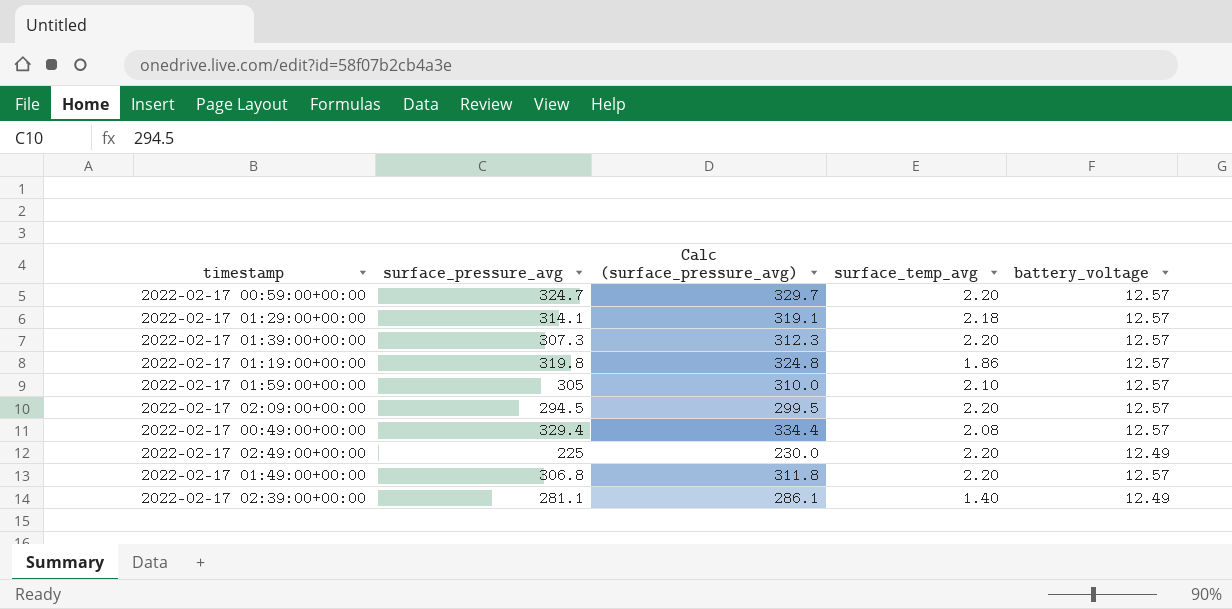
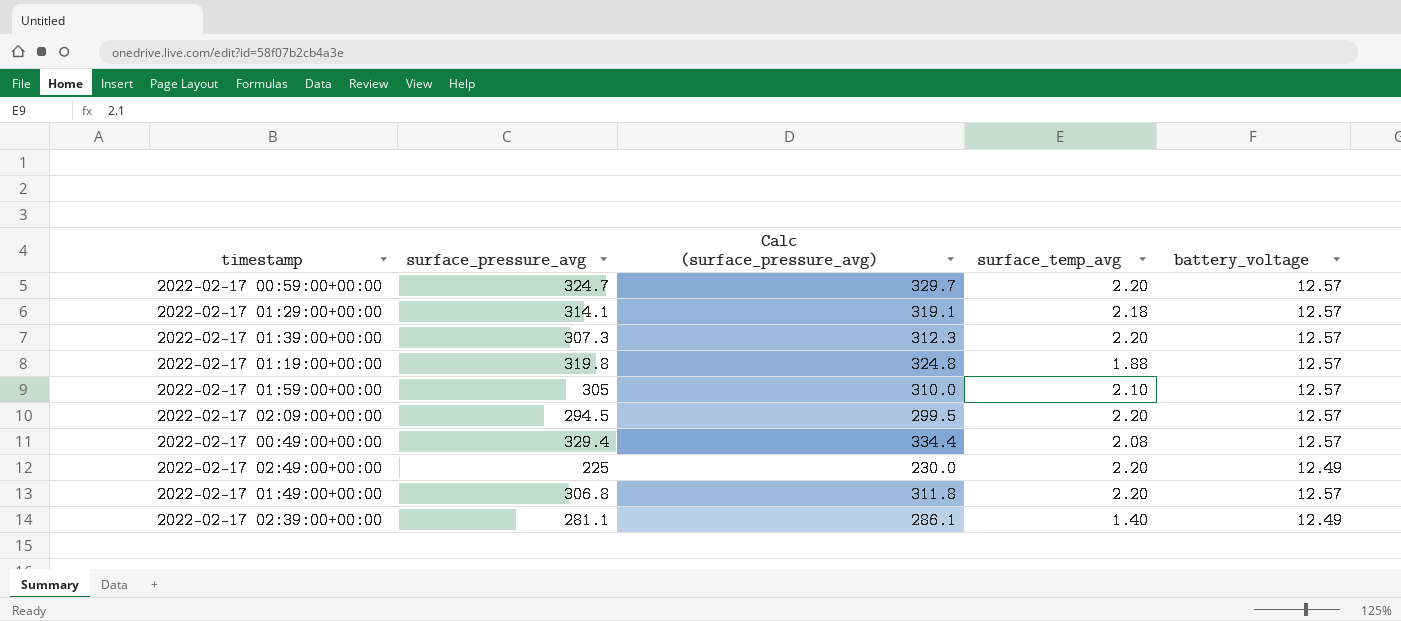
2022-02-17 01:19:00+00:00 | surface_temp_avg: 1.86 -> 1.88

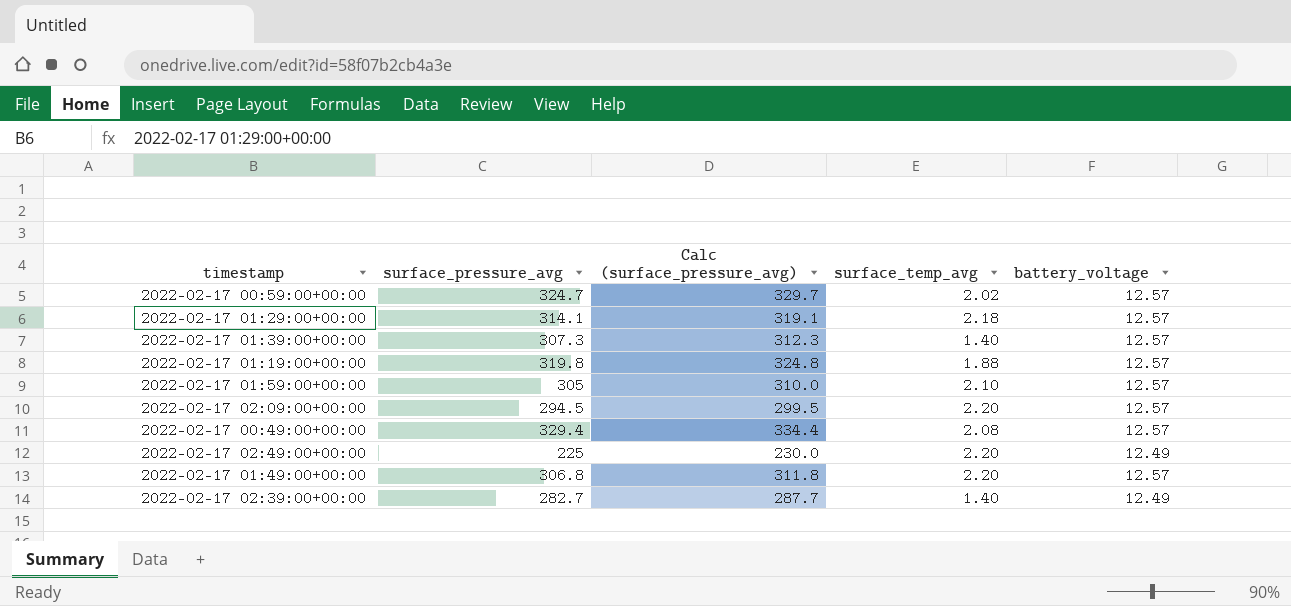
2022-02-17 00:59:00+00:00 | surface_temp_avg: 2.20 -> 2.02
2022-02-17 01:39:00+00:00 | surface_temp_avg: 2.20 -> 1.40
2022-02-17 02:39:00+00:00 | surface_pressure_avg: 281.1 -> 282.7
2022-02-17 02:39:00+00:00 | Calc (surface_pressure_avg): 286.1 -> 287.7

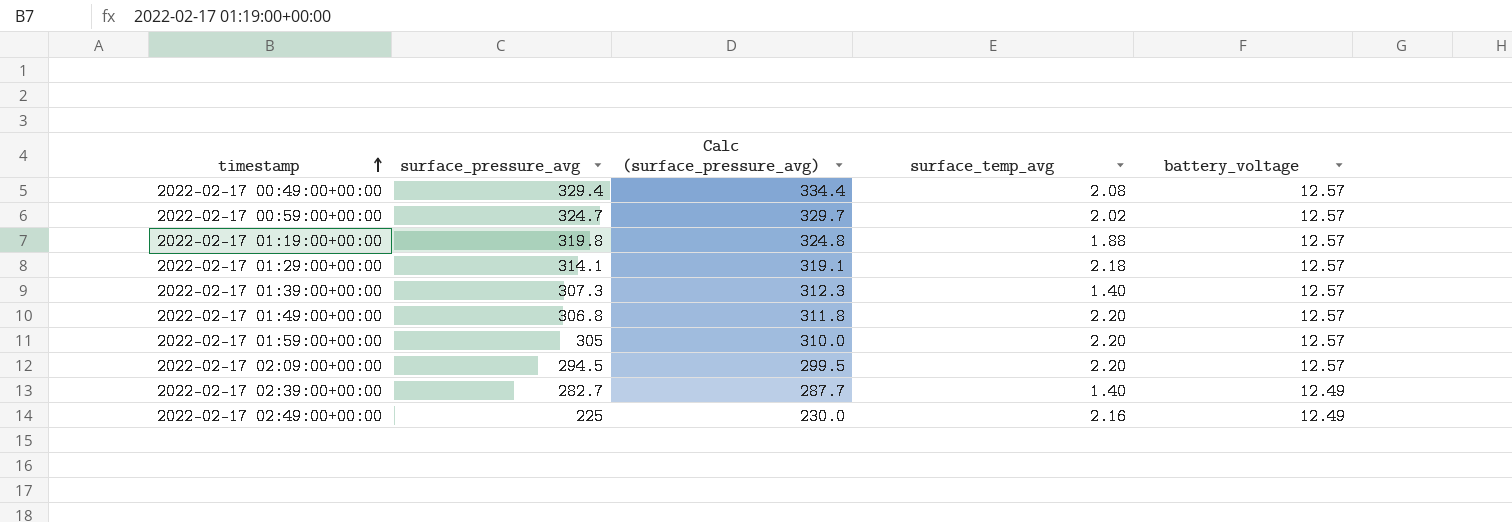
row order: none -> timestamp ascending
2022-02-17 01:59:00+00:00 | surface_temp_avg: 2.10 -> 2.20
2022-02-17 02:49:00+00:00 | surface_temp_avg: 2.20 -> 2.16

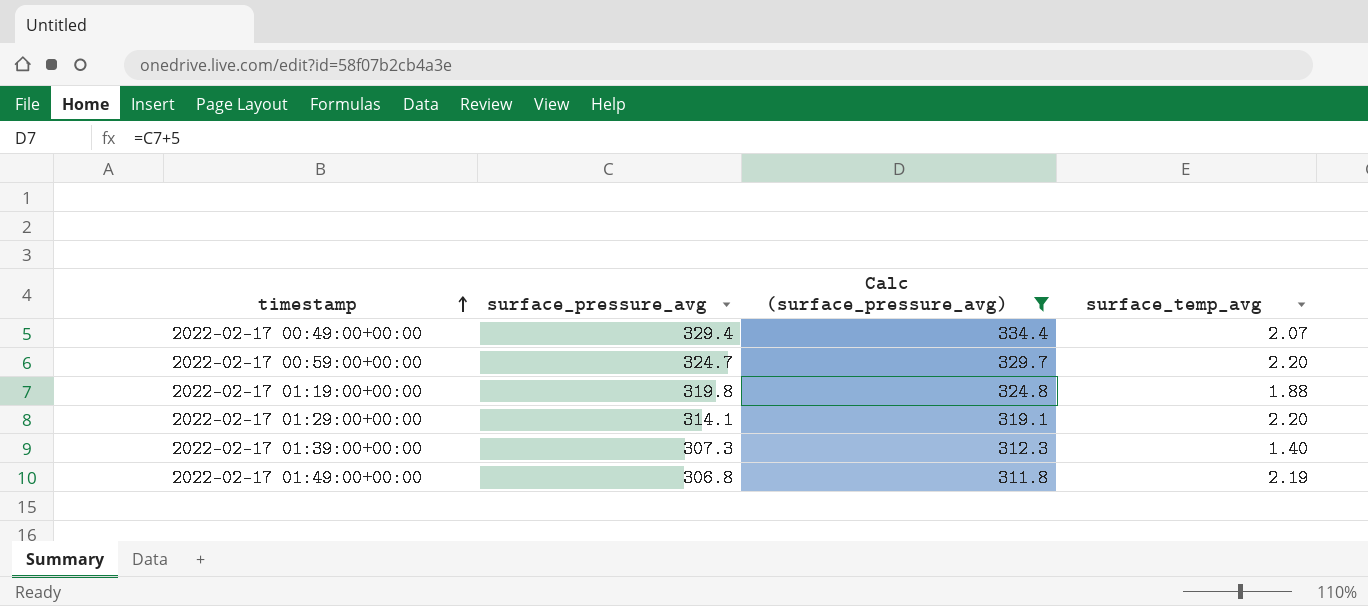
filter: none -> Calc (surface_pressure_avg) >= 311.8
column battery_voltage | position: 5 -> none
2022-02-17 00:49:00+00:00 | surface_temp_avg: 2.08 -> 2.07
2022-02-17 00:59:00+00:00 | surface_temp_avg: 2.02 -> 2.20
2022-02-17 01:29:00+00:00 | surface_temp_avg: 2.18 -> 2.20
2022-02-17 01:49:00+00:00 | surface_temp_avg: 2.20 -> 2.19

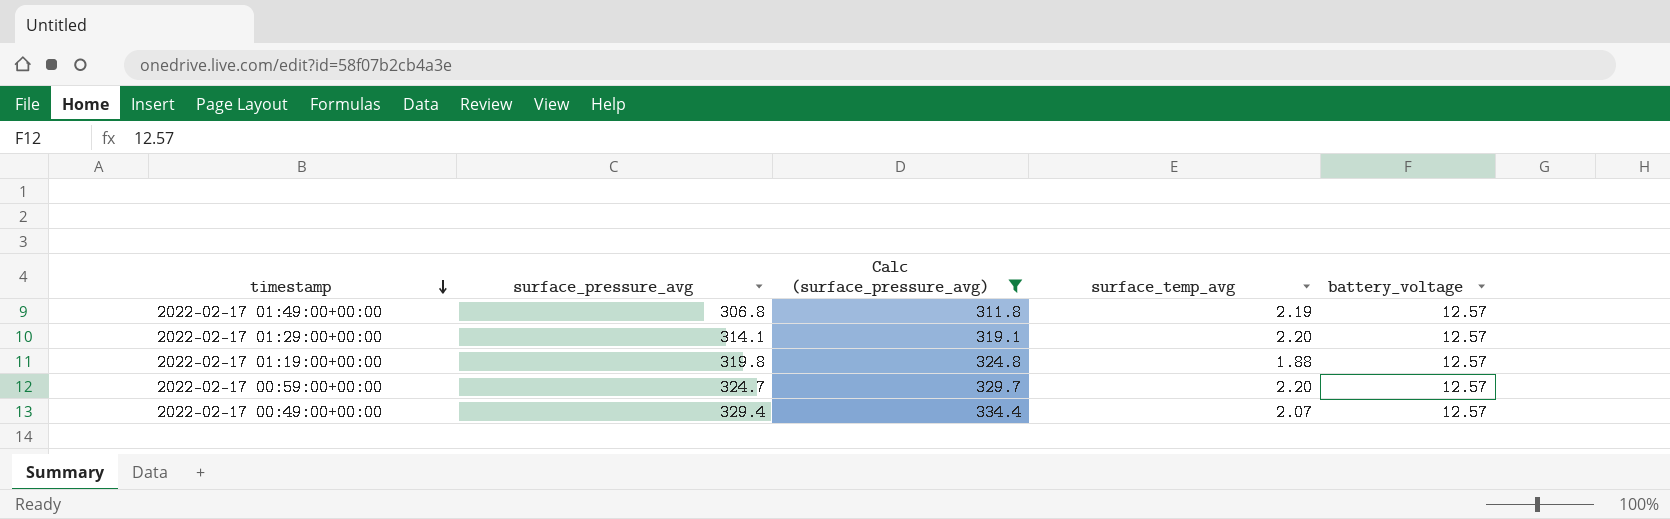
row order: timestamp ascending -> timestamp descending
column battery_voltage | position: none -> 5
row 2022-02-17 01:39:00+00:00: 307.3 | 312.3 | 1.40 -> none

